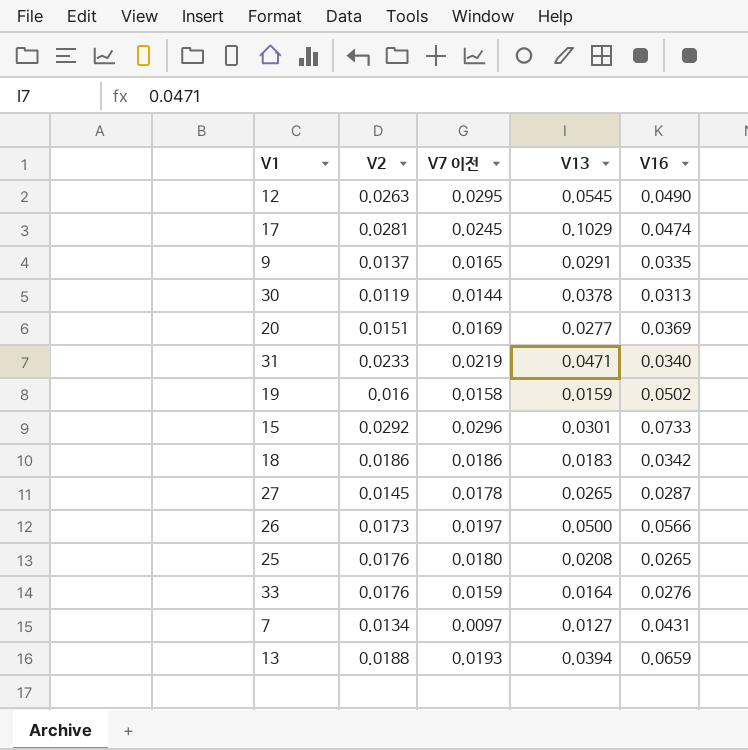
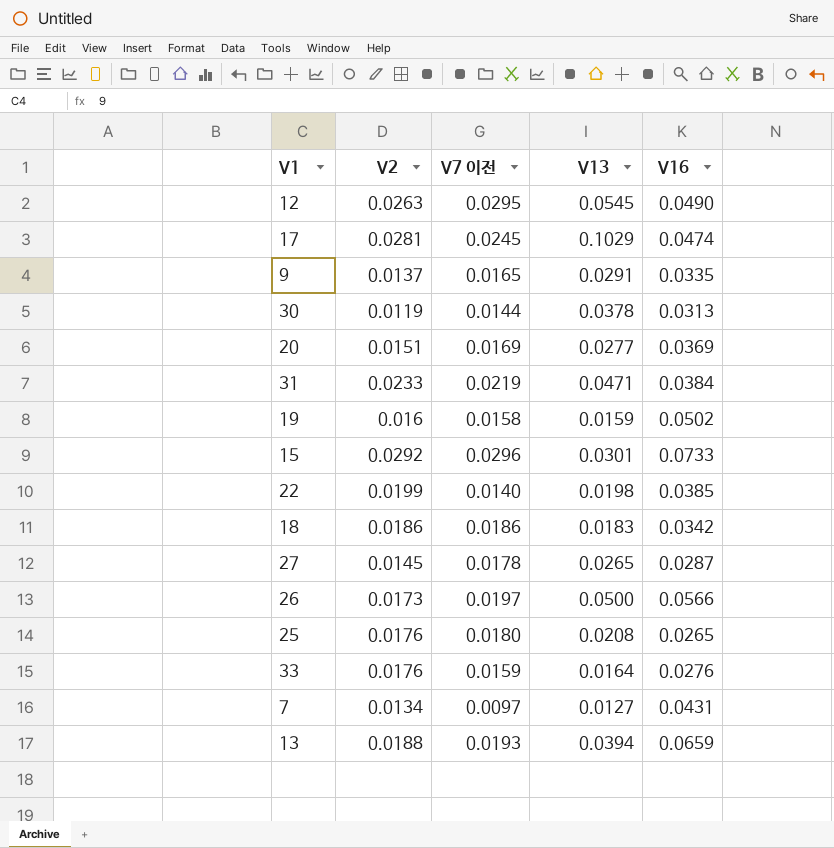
31 | V16: 0.0340 -> 0.0384
row 22: none -> 0.0199 | 0.0140 | 0.0198 | 0.0385

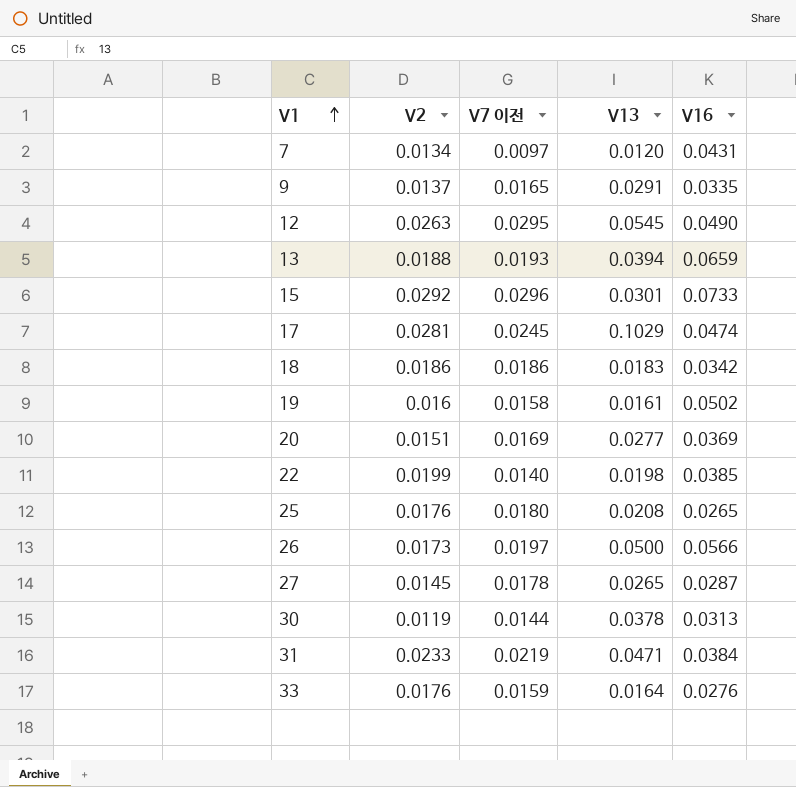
row order: none -> V1 ascending
7 | V13: 0.0127 -> 0.0120
19 | V13: 0.0159 -> 0.0161

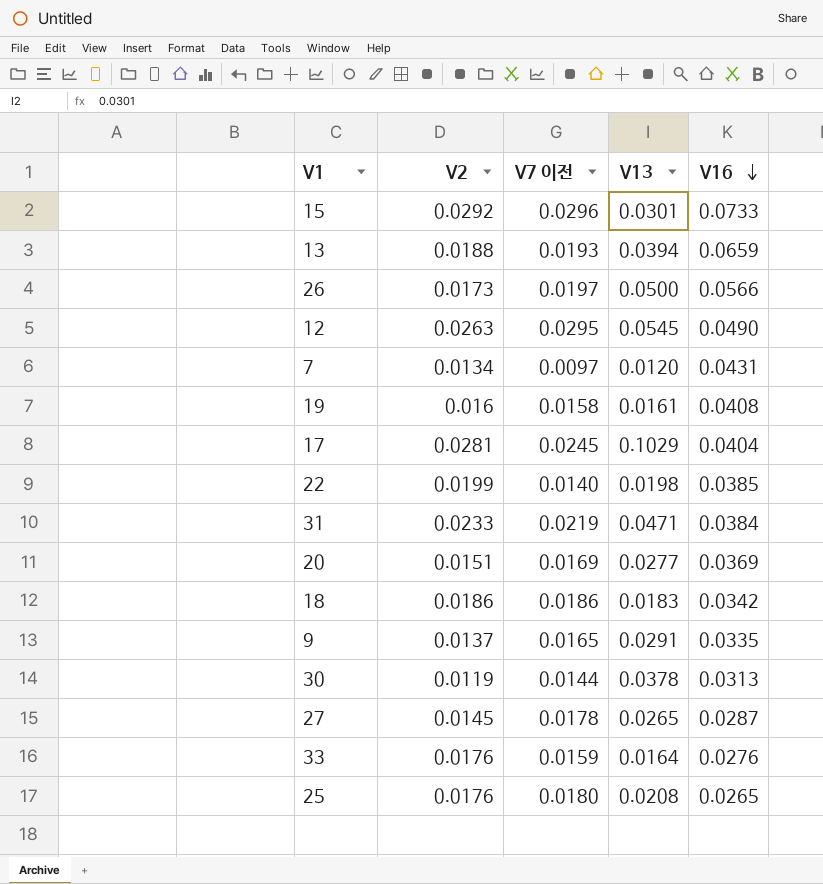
row order: V1 ascending -> V16 descending
19 | V16: 0.0502 -> 0.0408
17 | V16: 0.0474 -> 0.0404

